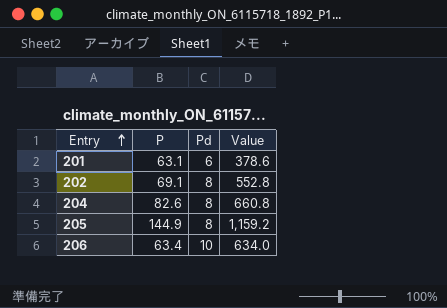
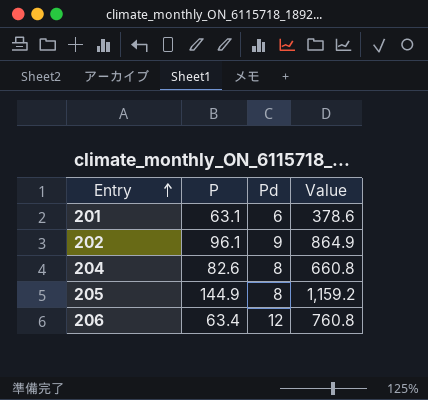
202 | P: 69.1 -> 96.1
202 | Pd: 8 -> 9
202 | Value: 552.8 -> 864.9
206 | Pd: 10 -> 12
206 | Value: 634.0 -> 760.8

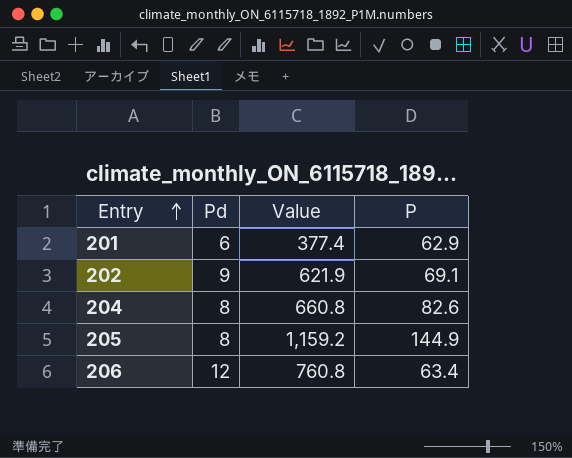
column P | position: 2 -> 4
201 | Value: 378.6 -> 377.4
201 | P: 63.1 -> 62.9
202 | Value: 864.9 -> 621.9
202 | P: 96.1 -> 69.1

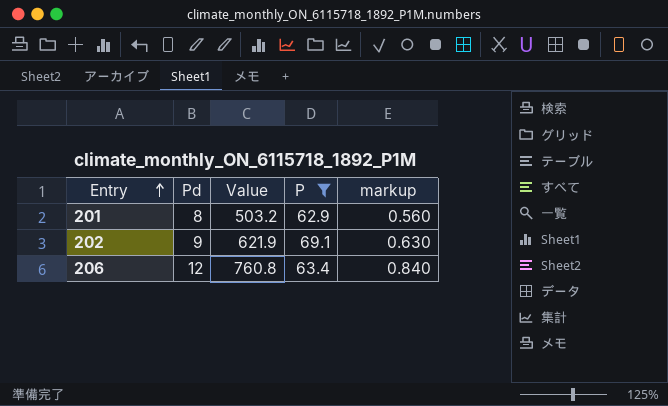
filter: none -> P <= 69.1
column markup | formula: none -> [Pd] * 0.07
201 | Pd: 6 -> 8
201 | Value: 377.4 -> 503.2

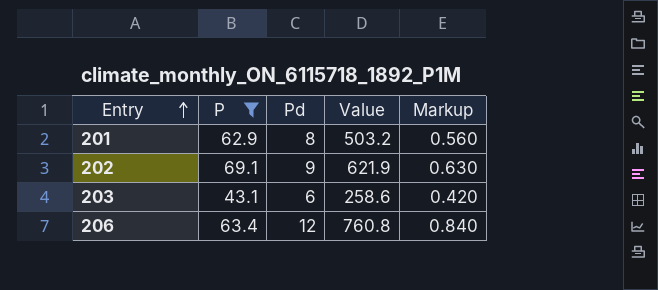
column P | position: 4 -> 2
column name: markup -> Markup
row 203: none -> 43.1 | 6 | 258.6 | 0.420

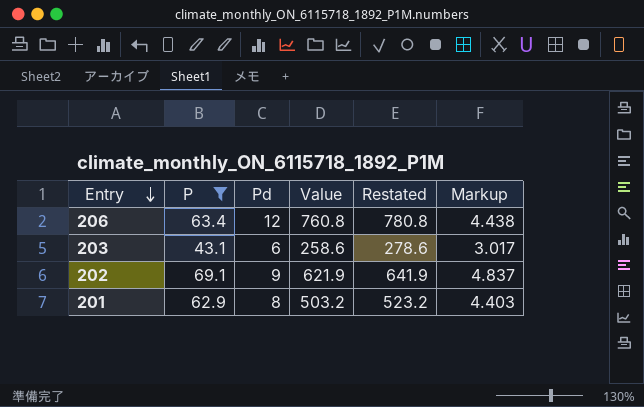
row order: Entry ascending -> Entry descending
column Restated | formula: none -> [Value] + 20
column Markup | formula: [Pd] * 0.07 -> [P] * 0.07

